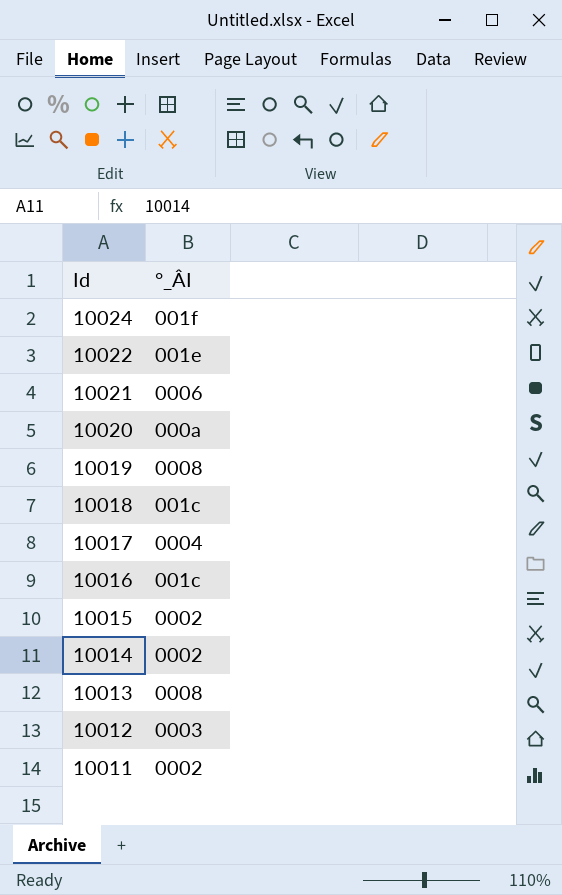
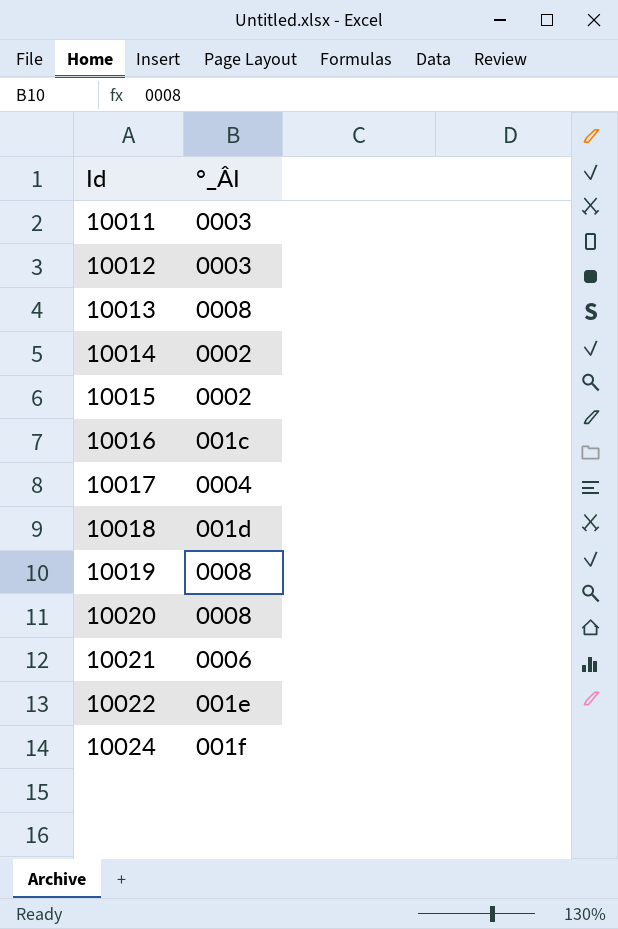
row order: Id descending -> Id ascending
10011 | °_ÂI: 0002 -> 0003
10018 | °_ÂI: 001c -> 001d
10020 | °_ÂI: 000a -> 0008

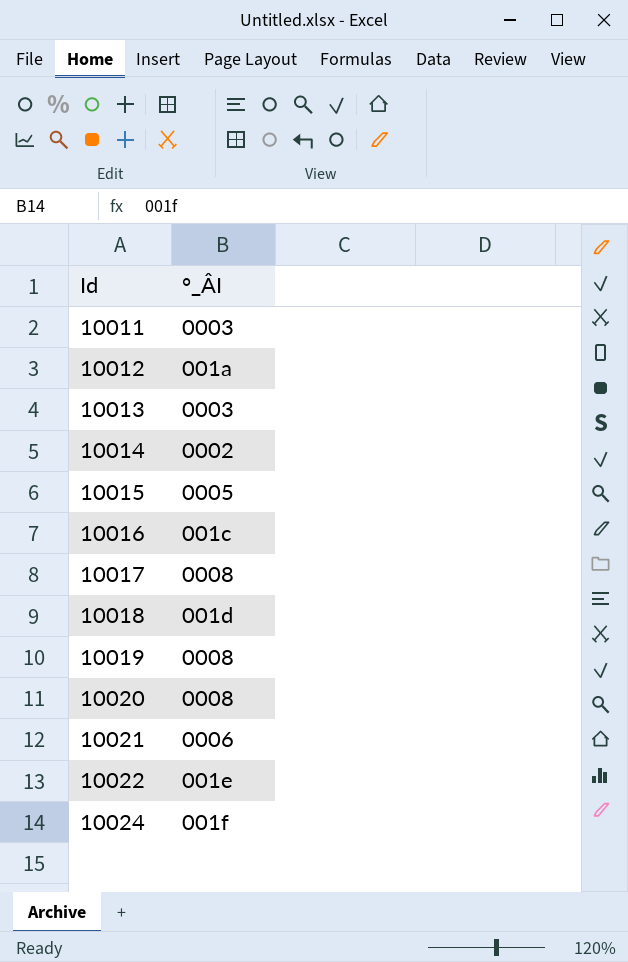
10012 | °_ÂI: 0003 -> 001a
10013 | °_ÂI: 0008 -> 0003
10015 | °_ÂI: 0002 -> 0005
10017 | °_ÂI: 0004 -> 0008

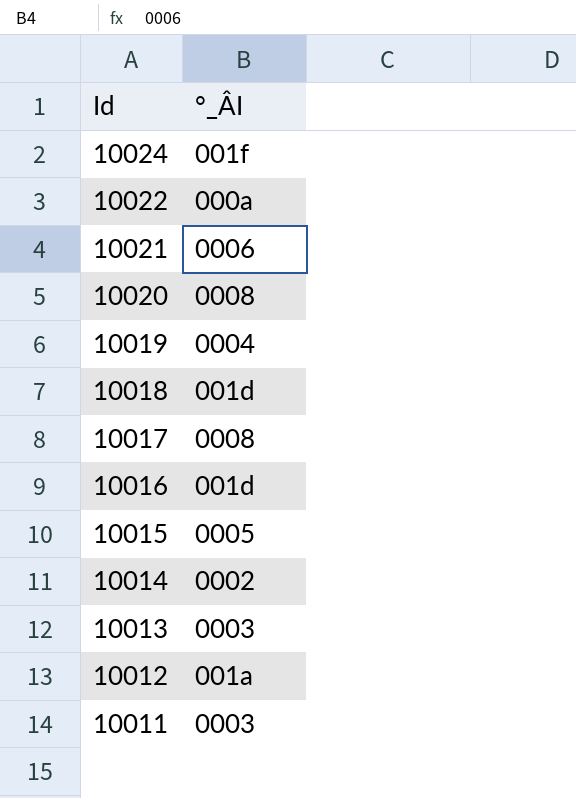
row order: Id ascending -> Id descending
10022 | °_ÂI: 001e -> 000a
10019 | °_ÂI: 0008 -> 0004
10016 | °_ÂI: 001c -> 001d

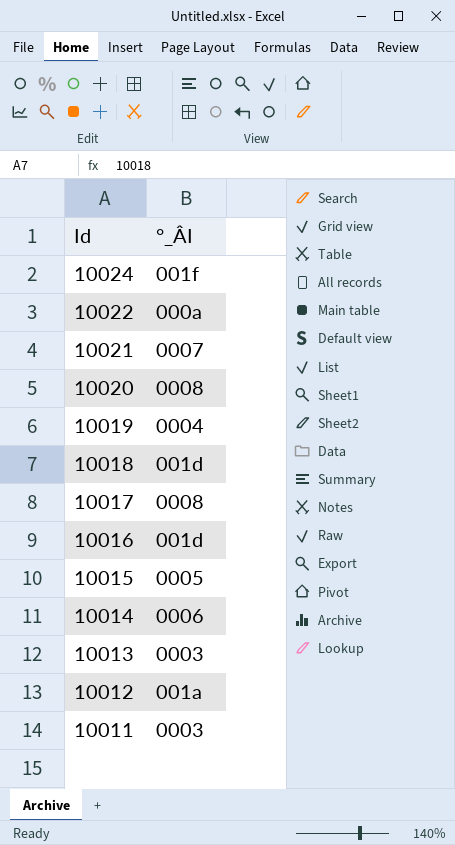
10021 | °_ÂI: 0006 -> 0007
10014 | °_ÂI: 0002 -> 0006

